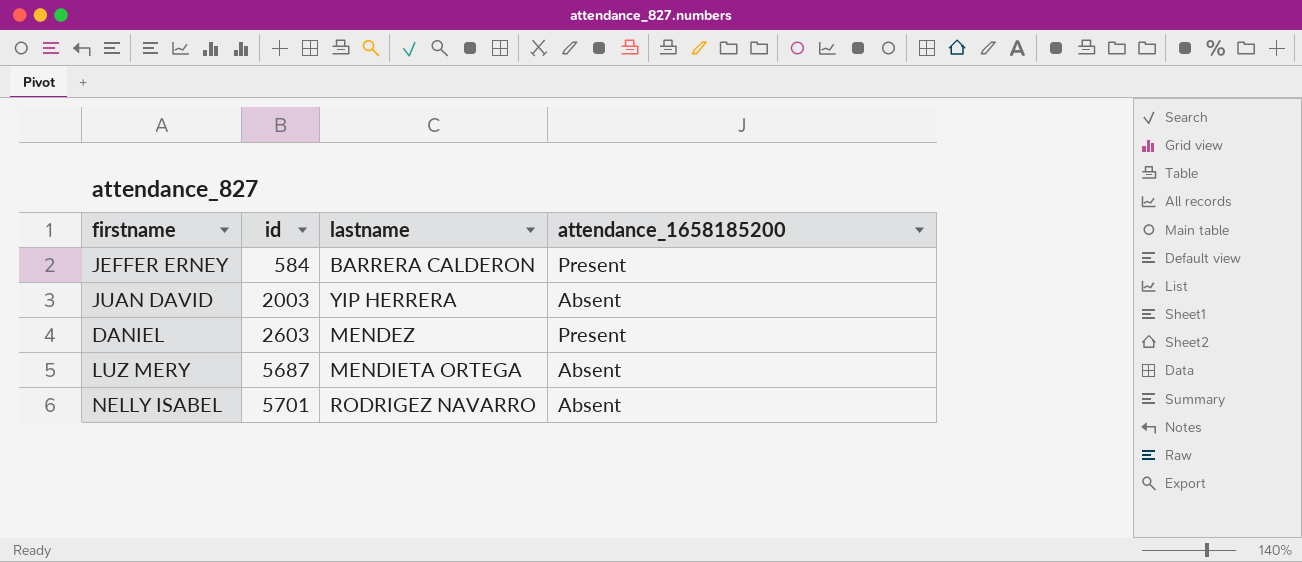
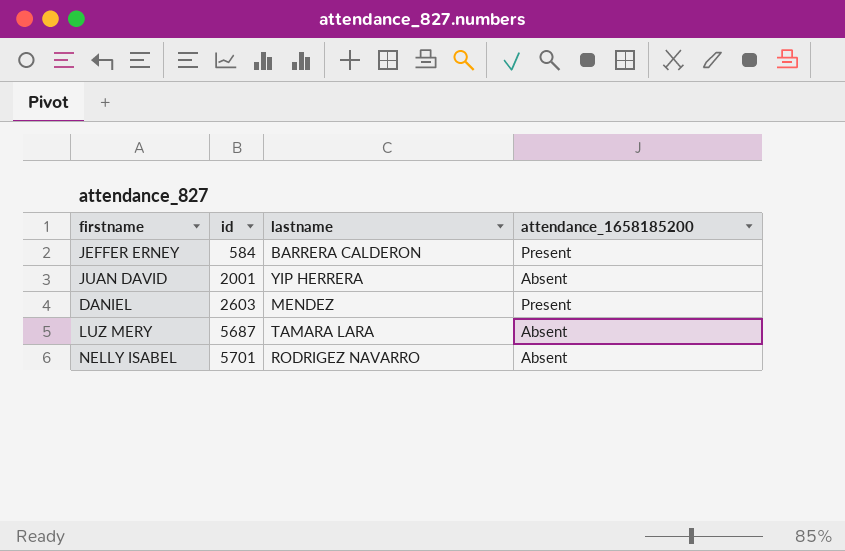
JUAN DAVID | id: 2003 -> 2001
LUZ MERY | lastname: MENDIETA ORTEGA -> TAMARA LARA

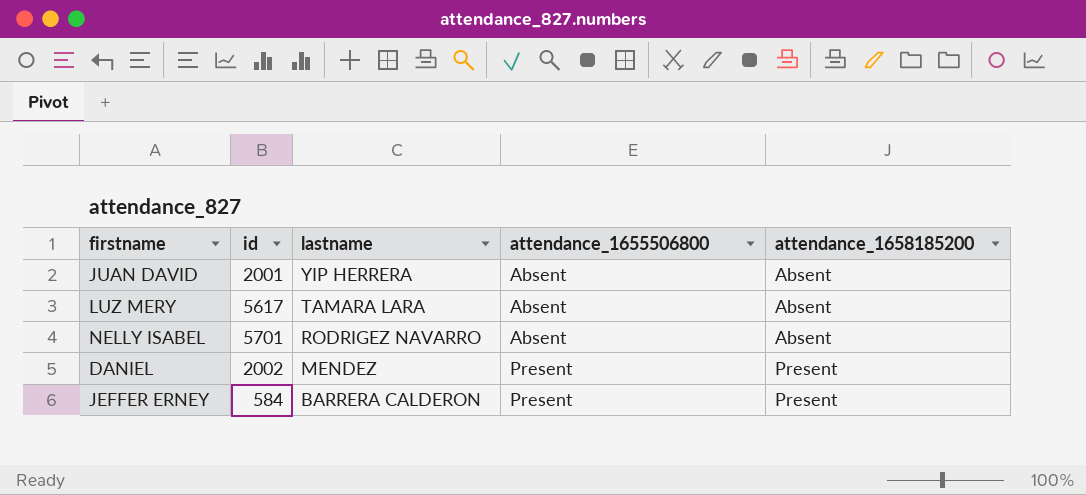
row order: id ascending -> lastname descending
column attendance_1655506800 | position: none -> 4
LUZ MERY | id: 5687 -> 5617
DANIEL | id: 2603 -> 2002

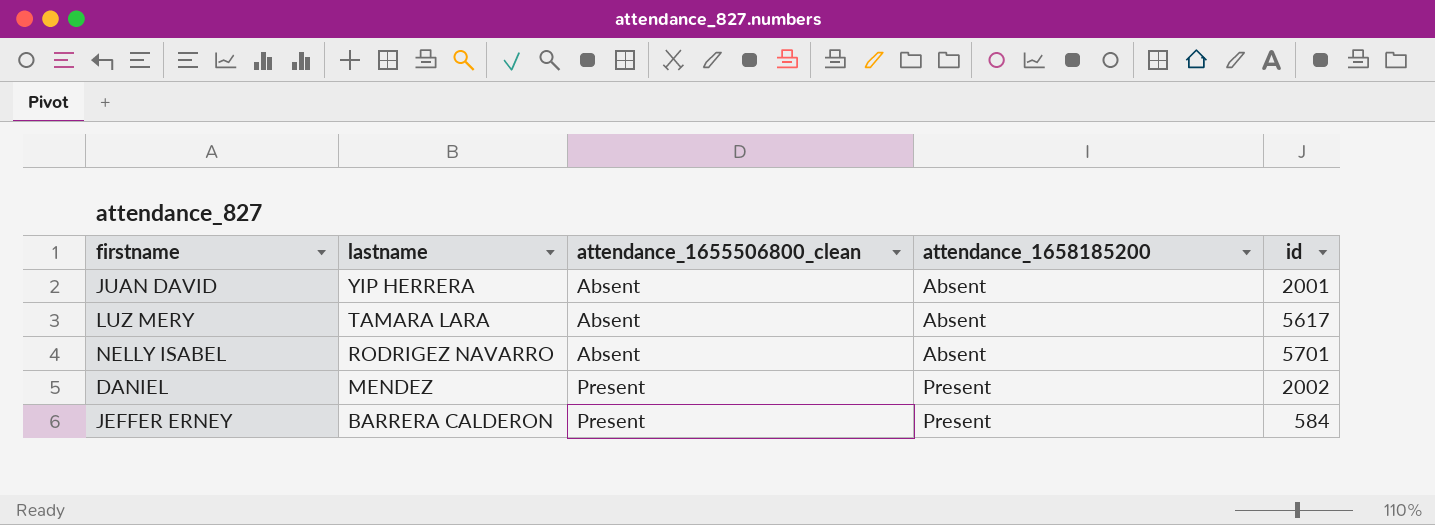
column name: attendance_1655506800 -> attendance_1655506800_clean
column id | position: 2 -> 5

